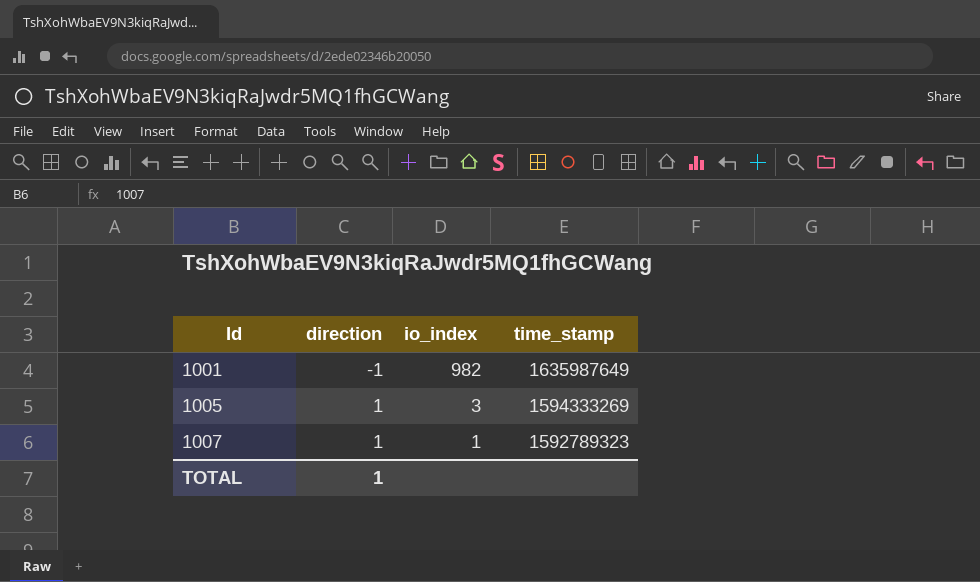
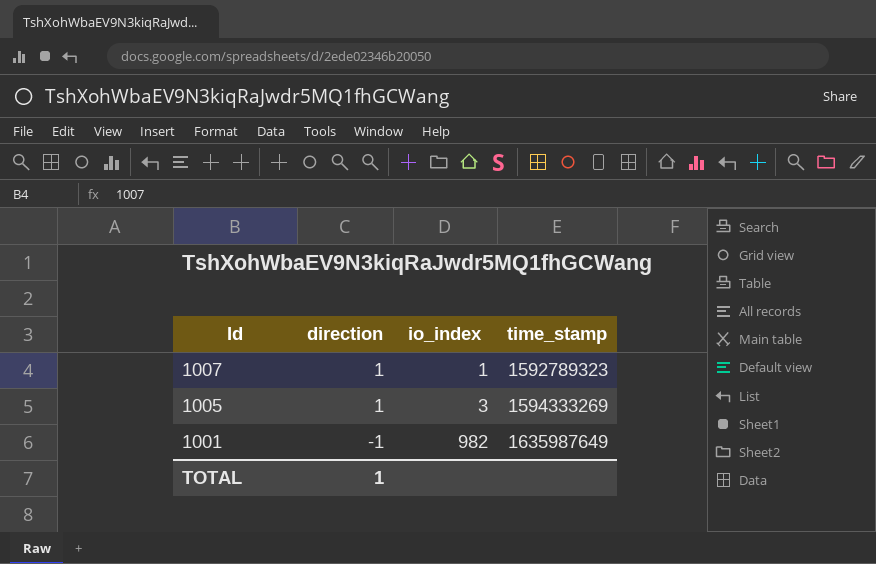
row order: Id ascending -> Id descending

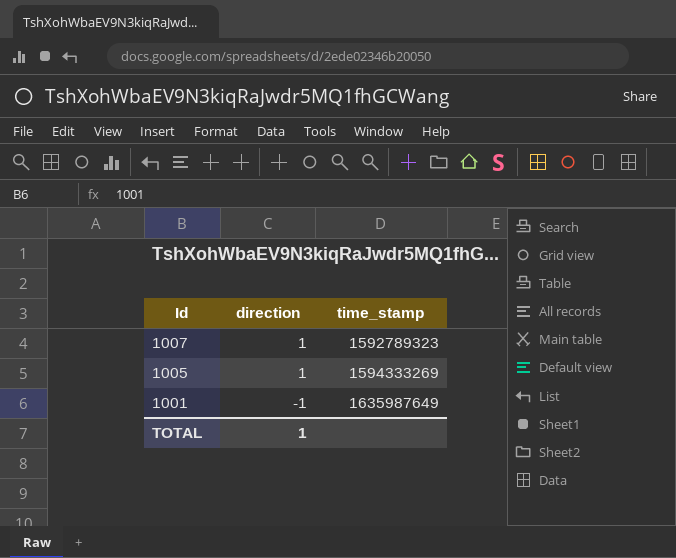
column io_index | position: 3 -> none

